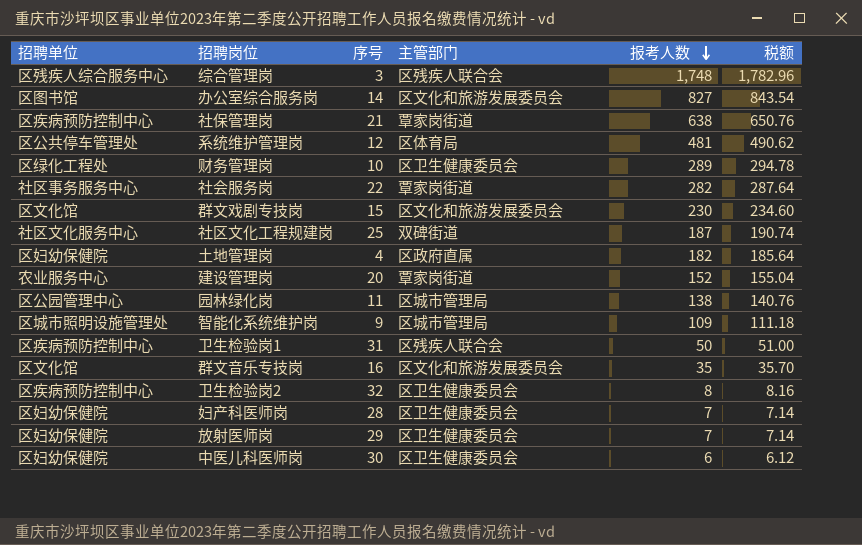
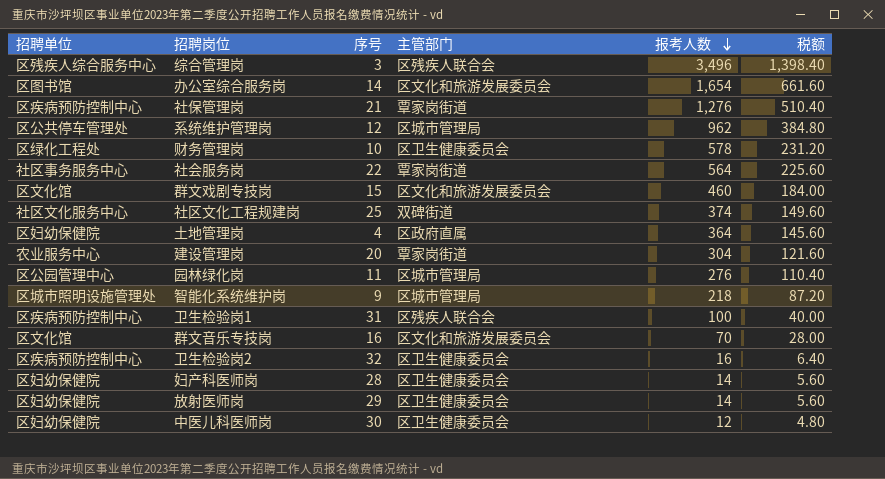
column 税额 | formula: [报考人数] * 1.02 -> [报考人数] * 0.4
综合管理岗 | 报考人数: 1,748 -> 3,496
办公室综合服务岗 | 报考人数: 827 -> 1,654
社保管理岗 | 报考人数: 638 -> 1,276
系统维护管理岗 | 主管部门: 区体育局 -> 区城市管理局
系统维护管理岗 | 报考人数: 481 -> 962
财务管理岗 | 报考人数: 289 -> 578
社会服务岗 | 报考人数: 282 -> 564
群文戏剧专技岗 | 报考人数: 230 -> 460
社区文化工程规建岗 | 报考人数: 187 -> 374
土地管理岗 | 报考人数: 182 -> 364
建设管理岗 | 报考人数: 152 -> 304
园林绿化岗 | 报考人数: 138 -> 276
智能化系统维护岗 | 报考人数: 109 -> 218
卫生检验岗1 | 报考人数: 50 -> 100
群文音乐专技岗 | 报考人数: 35 -> 70
卫生检验岗2 | 报考人数: 8 -> 16
妇产科医师岗 | 报考人数: 7 -> 14
放射医师岗 | 报考人数: 7 -> 14
中医儿科医师岗 | 报考人数: 6 -> 12

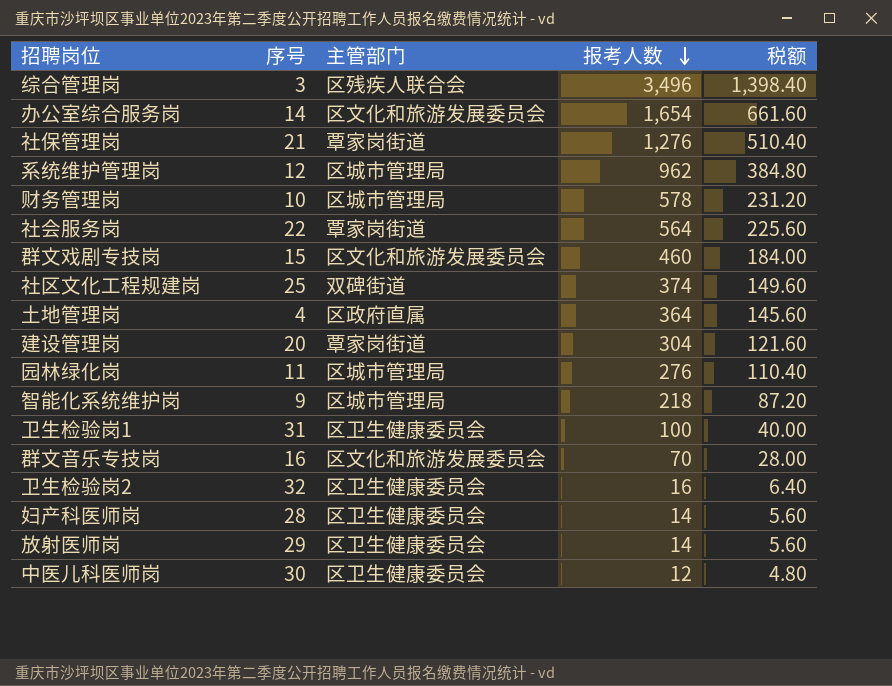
column 招聘单位 | position: 1 -> none
财务管理岗 | 主管部门: 区卫生健康委员会 -> 区城市管理局
卫生检验岗1 | 主管部门: 区残疾人联合会 -> 区卫生健康委员会

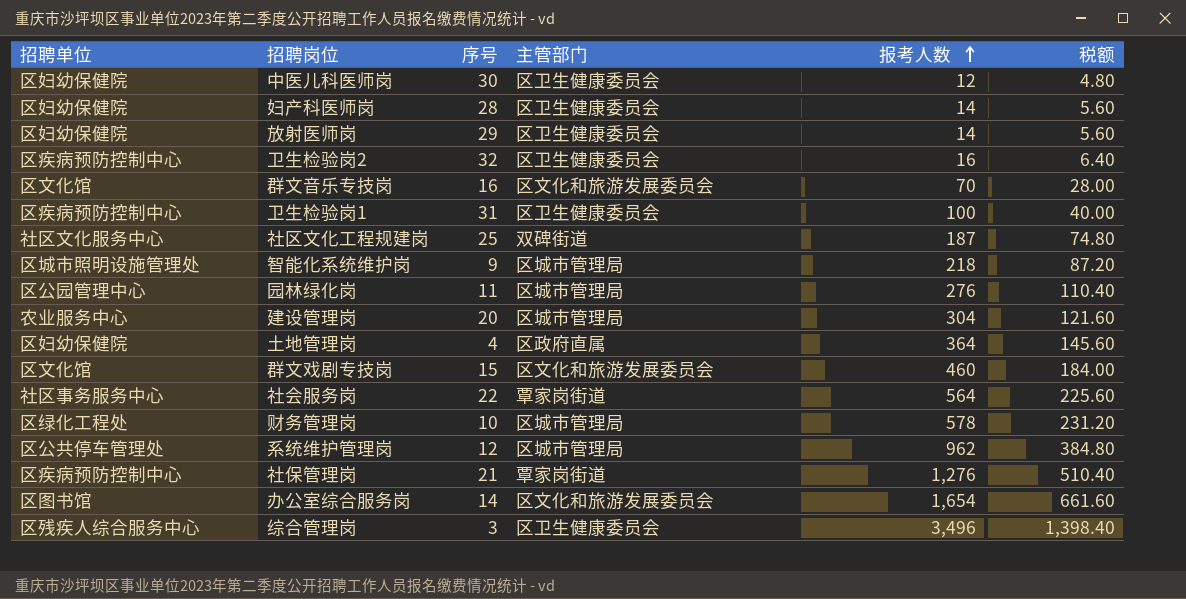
row order: 报考人数 descending -> 报考人数 ascending
column 招聘单位 | position: none -> 1
社区文化工程规建岗 | 报考人数: 374 -> 187
社区文化工程规建岗 | 税额: 149.60 -> 74.80
建设管理岗 | 主管部门: 覃家岗街道 -> 区城市管理局
综合管理岗 | 主管部门: 区残疾人联合会 -> 区卫生健康委员会

